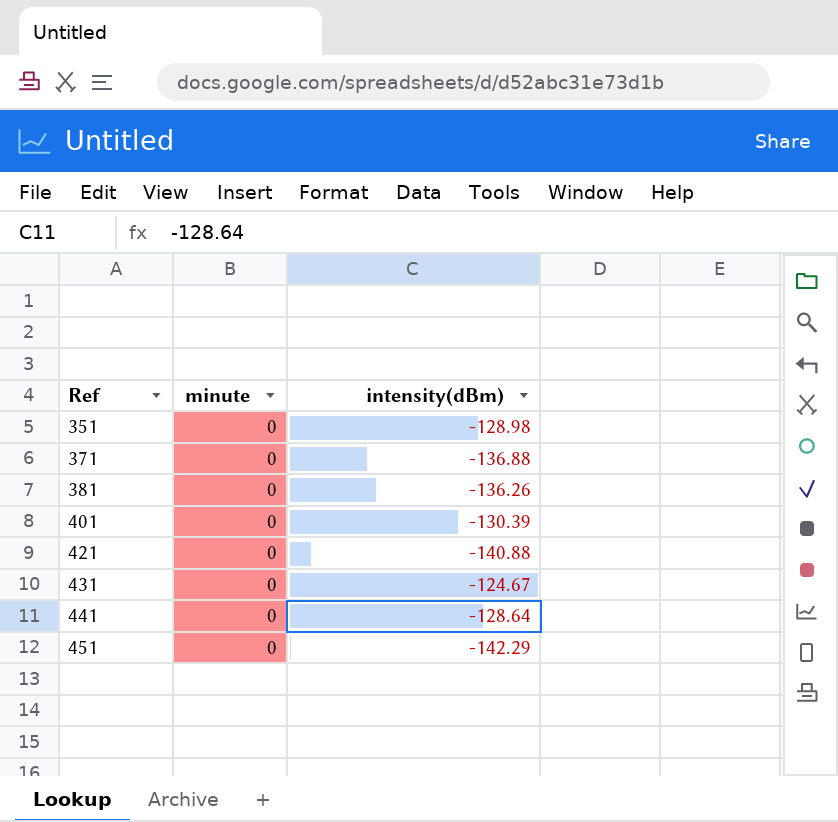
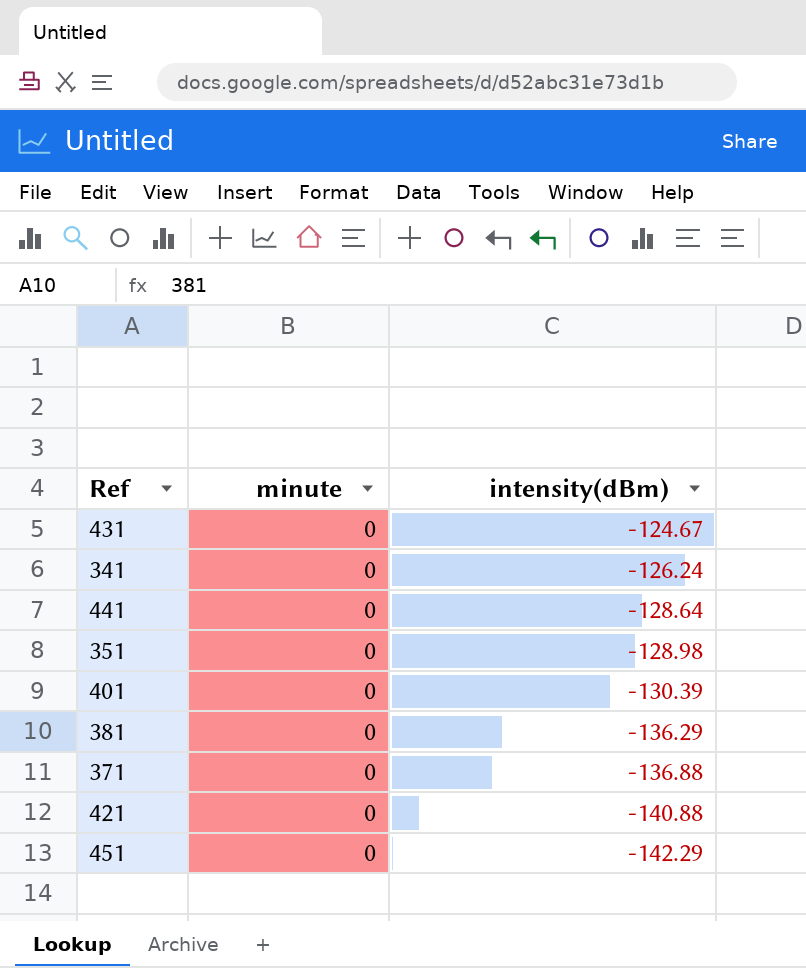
row order: Ref ascending -> intensity(dBm) descending
row 341: none -> 0 | -126.24
381 | intensity(dBm): -136.26 -> -136.29

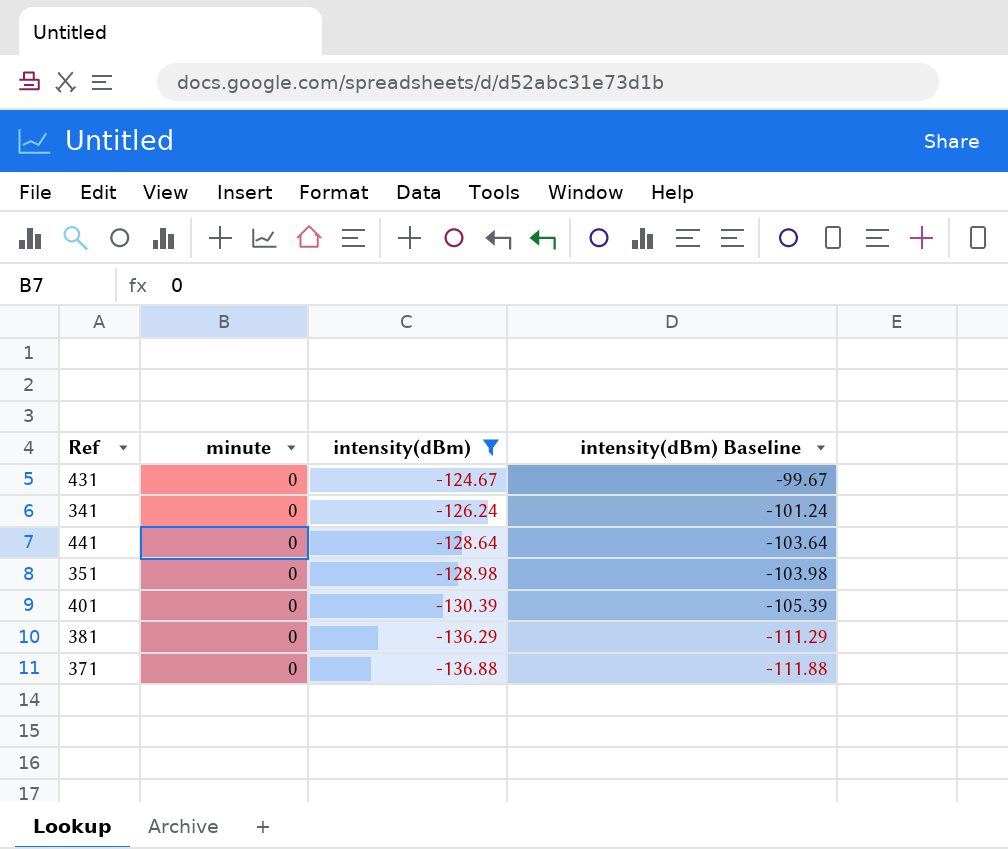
filter: none -> intensity(dBm) >= -136.88
column intensity(dBm) Baseline | formula: none -> [intensity(dBm)] + 25

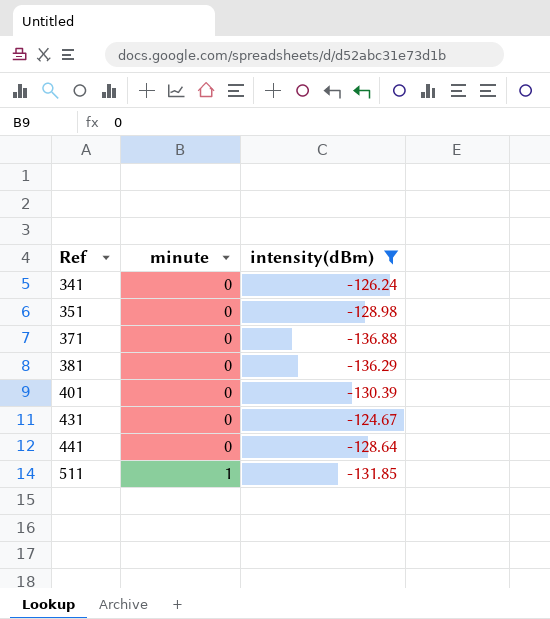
row order: intensity(dBm) descending -> Ref ascending
column intensity(dBm) Baseline | formula: [intensity(dBm)] + 25 -> none
row 511: none -> 1 | -131.85

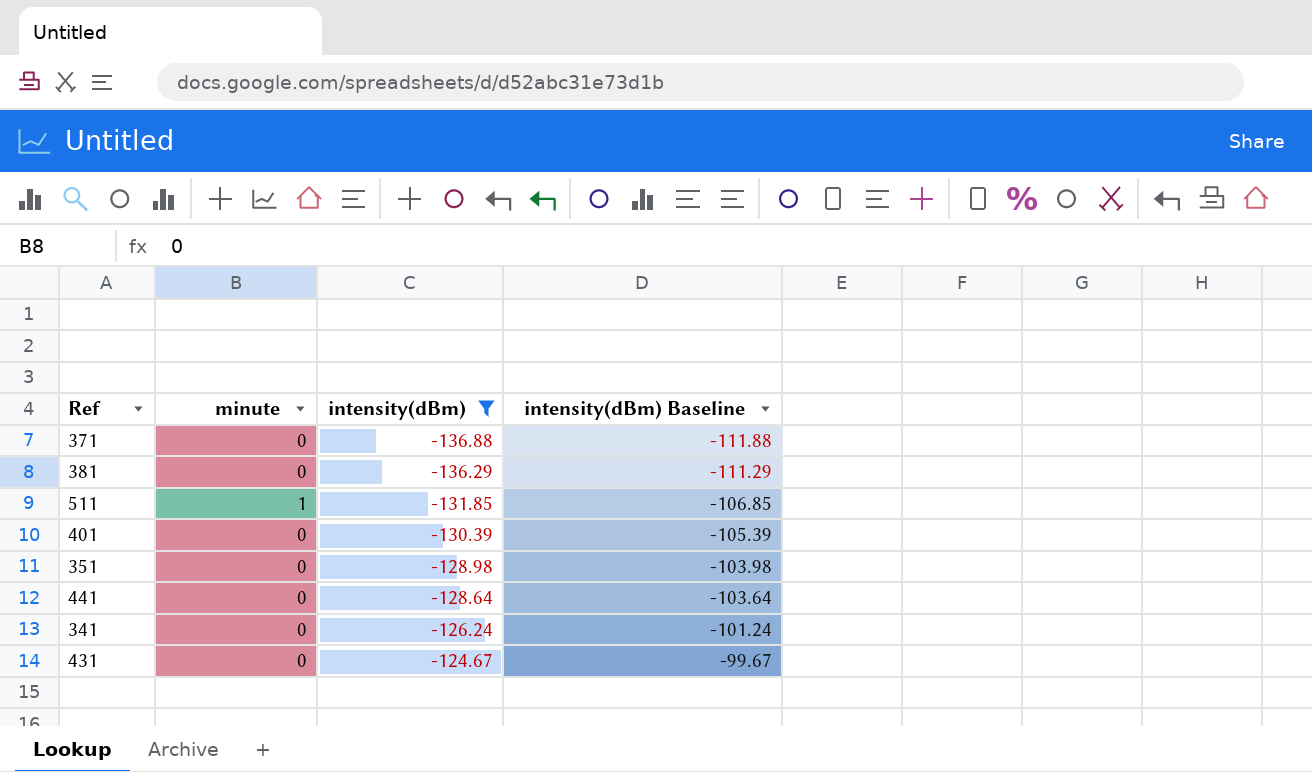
row order: Ref ascending -> intensity(dBm) ascending
column intensity(dBm) Baseline | formula: none -> [intensity(dBm)] + 25

